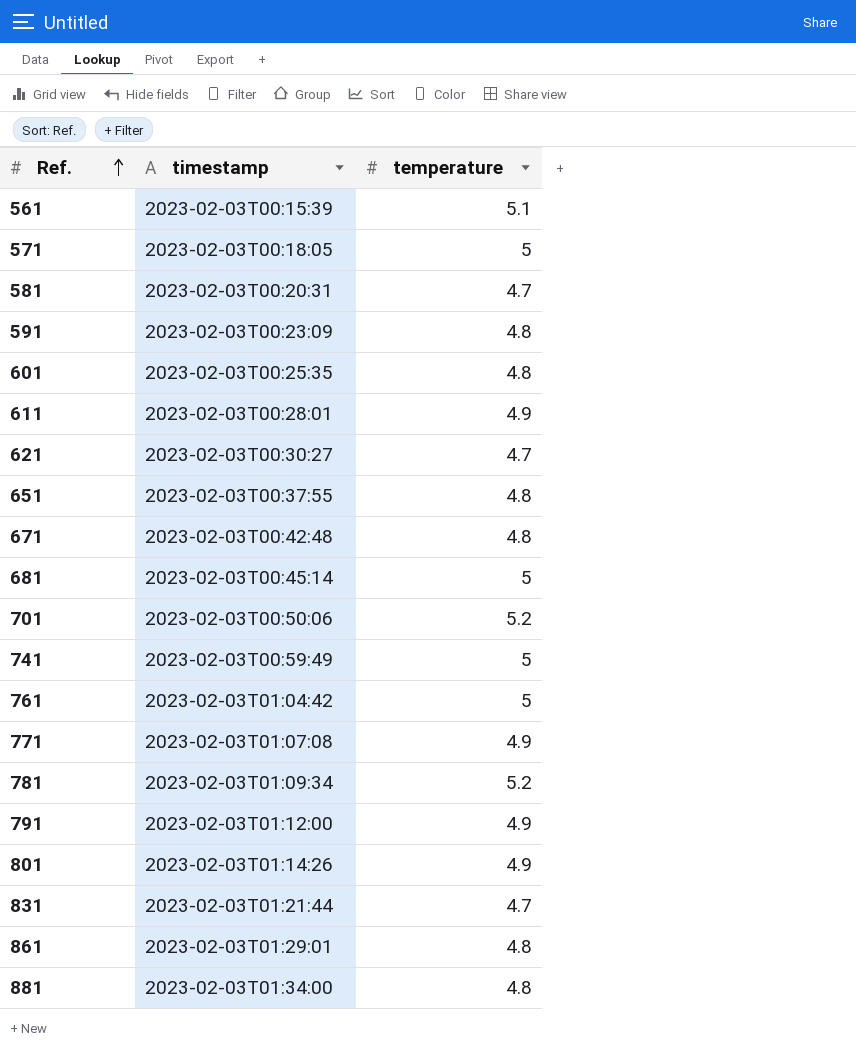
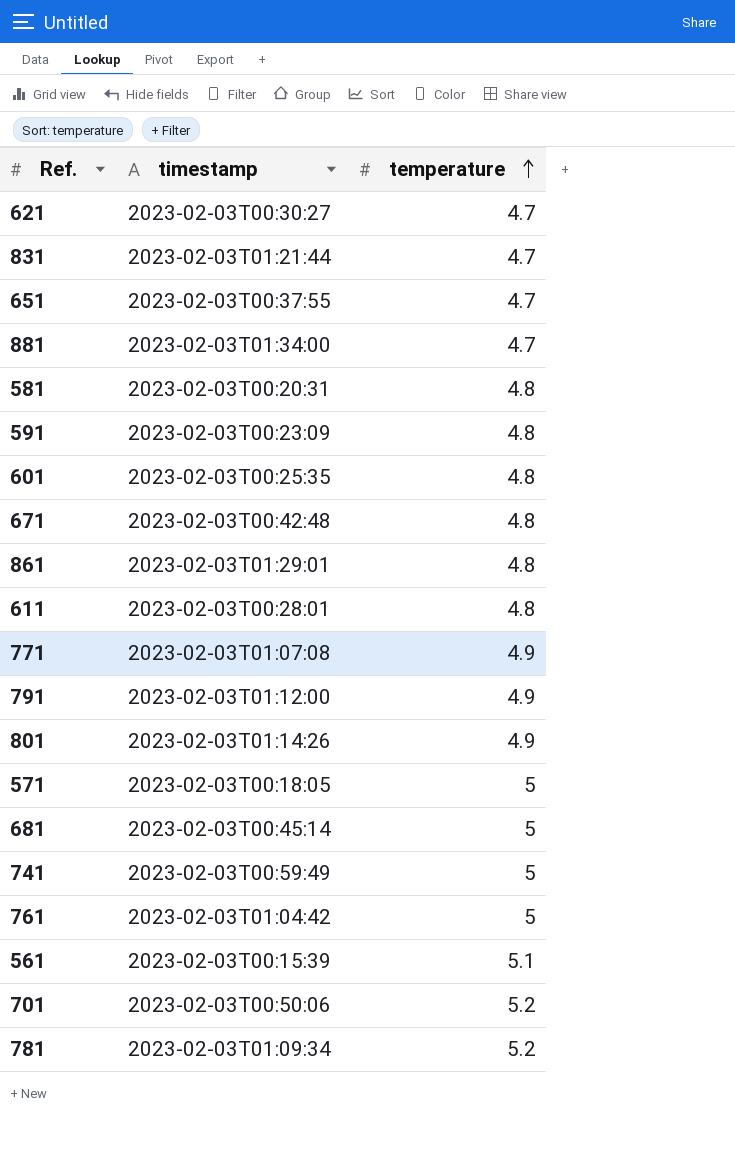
row order: Ref. ascending -> temperature ascending
651 | temperature: 4.8 -> 4.7
881 | temperature: 4.8 -> 4.7
581 | temperature: 4.7 -> 4.8
611 | temperature: 4.9 -> 4.8

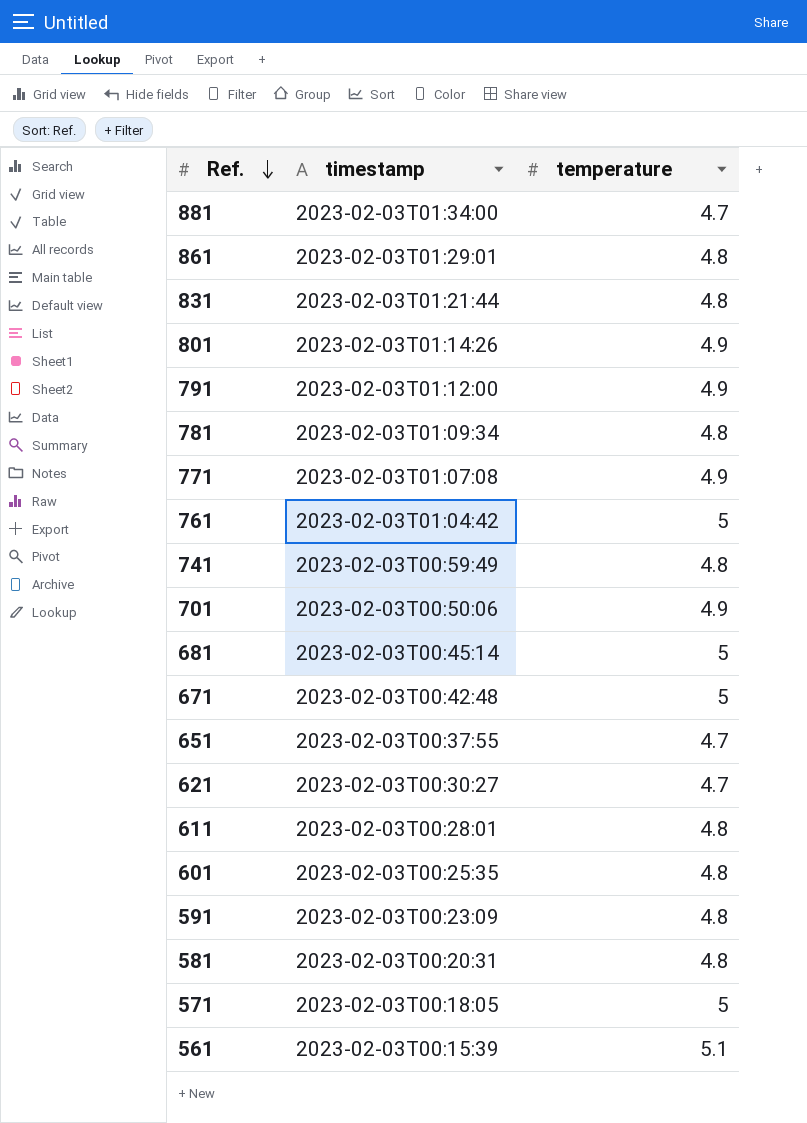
row order: temperature ascending -> Ref. descending
831 | temperature: 4.7 -> 4.8
781 | temperature: 5.2 -> 4.8
741 | temperature: 5 -> 4.8
701 | temperature: 5.2 -> 4.9
671 | temperature: 4.8 -> 5

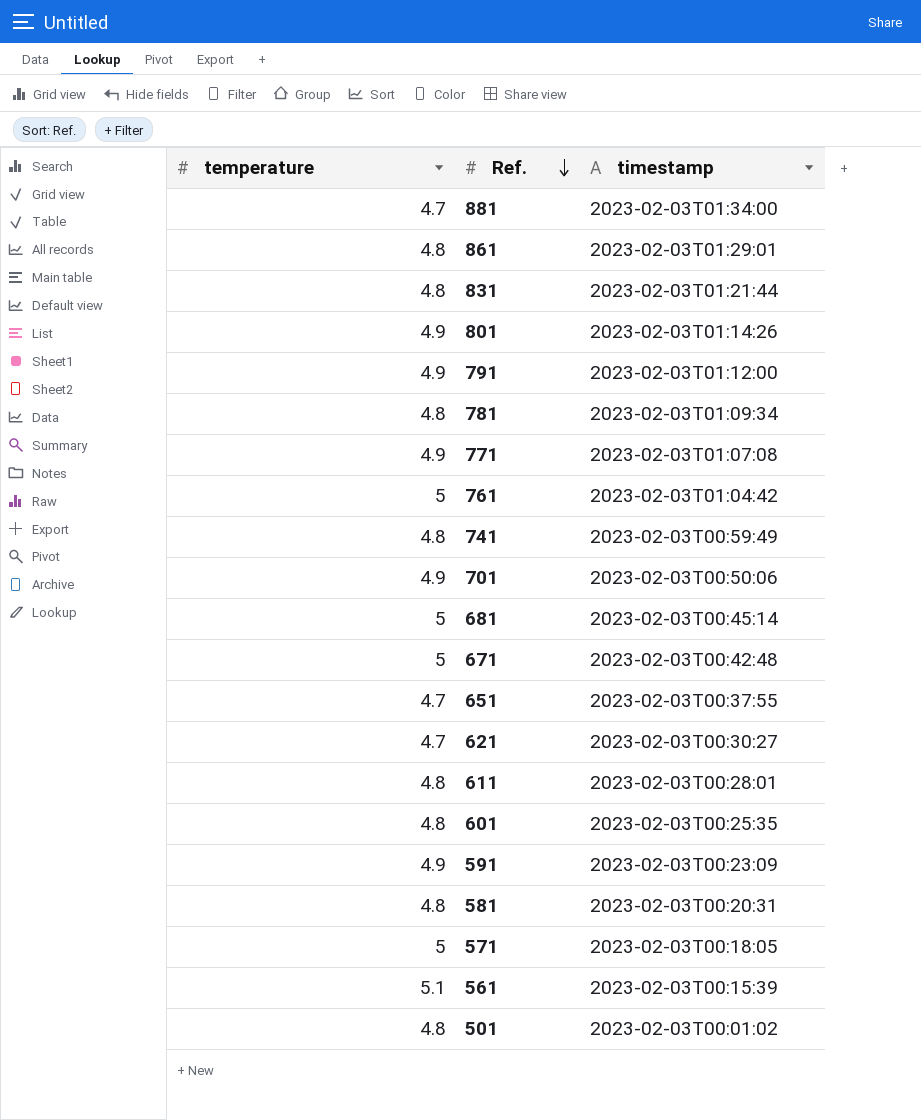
column temperature | position: 3 -> 1
591 | temperature: 4.8 -> 4.9
row 501: none -> 4.8 | 2023-02-03T00:01:02

